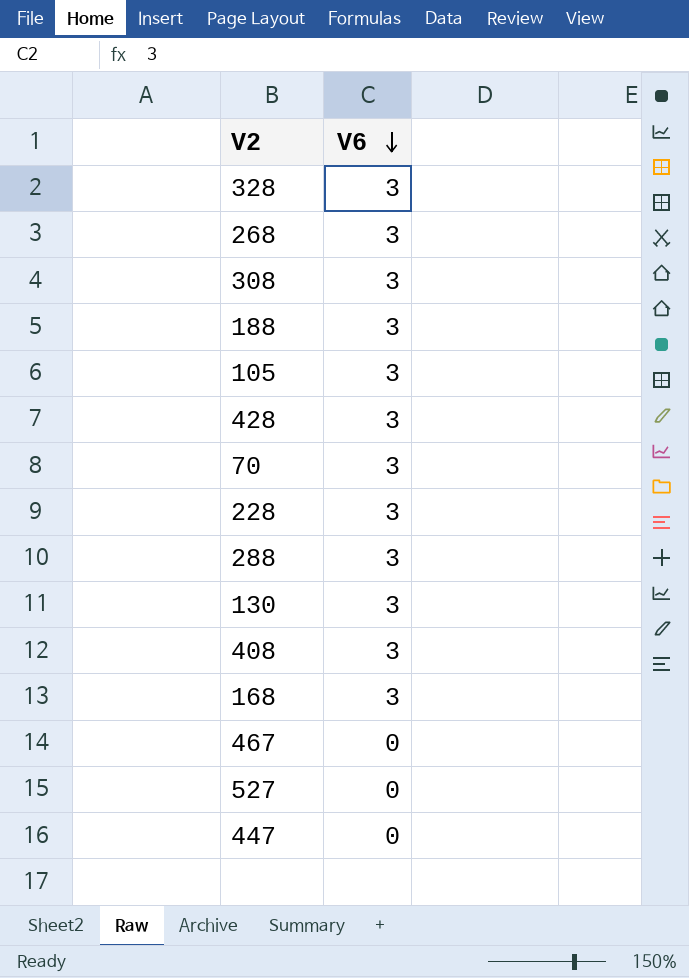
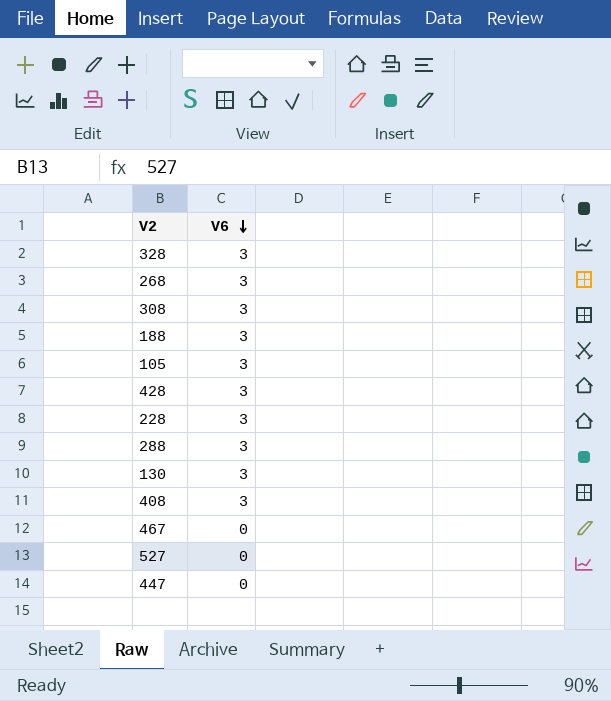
row 70: 3 -> none
row 168: 3 -> none

